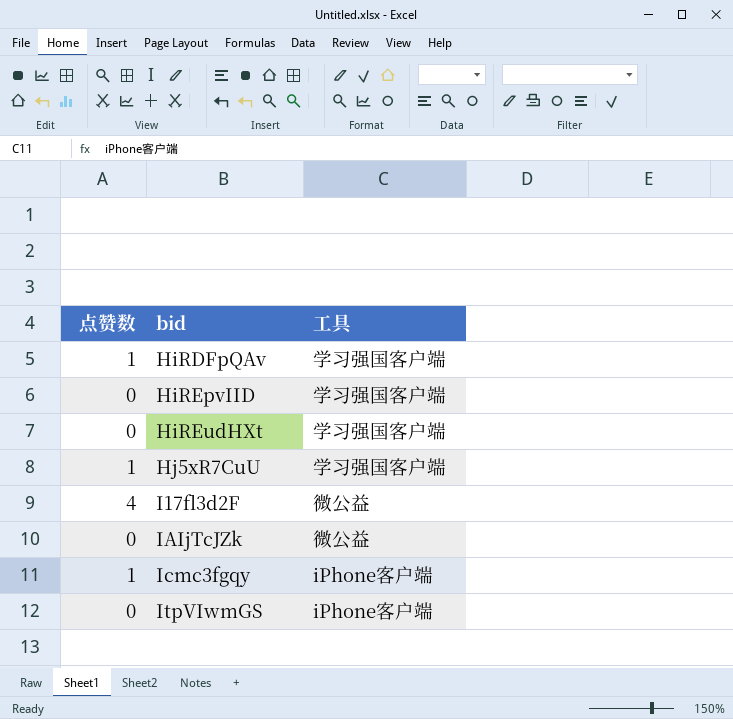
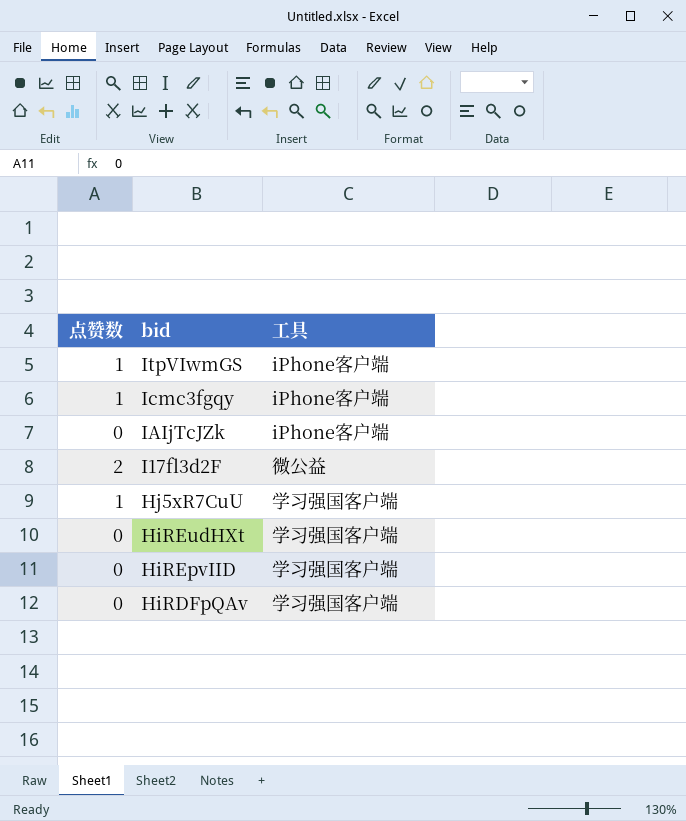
row order: bid ascending -> bid descending
ItpVIwmGS | 点赞数: 0 -> 1
IAIjTcJZk | 工具: 微公益 -> iPhone客户端
I17fl3d2F | 点赞数: 4 -> 2
HiRDFpQAv | 点赞数: 1 -> 0

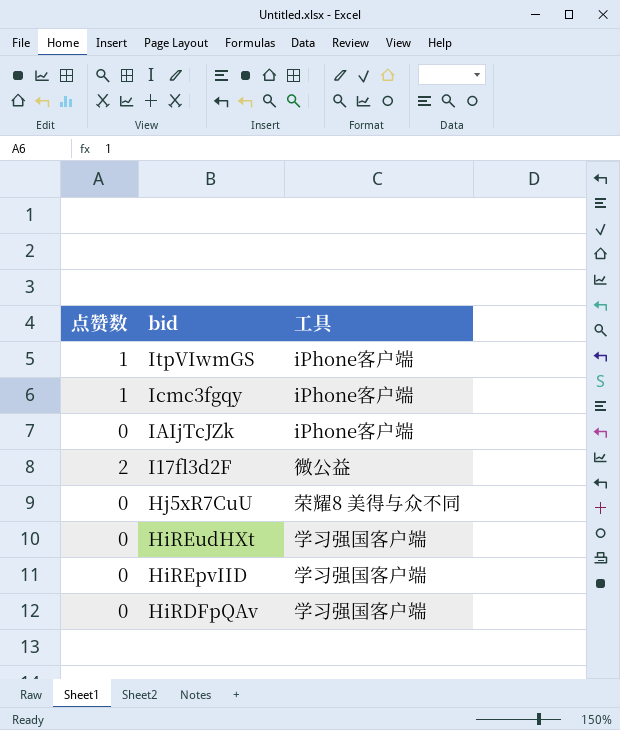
Hj5xR7CuU | 点赞数: 1 -> 0
Hj5xR7CuU | 工具: 学习强国客户端 -> 荣耀8 美得与众不同

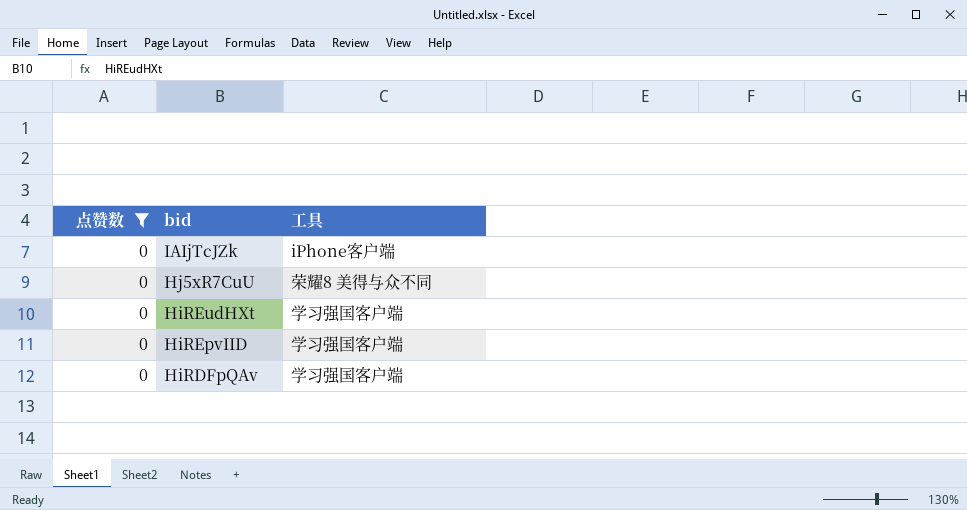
filter: none -> 点赞数 = 0

